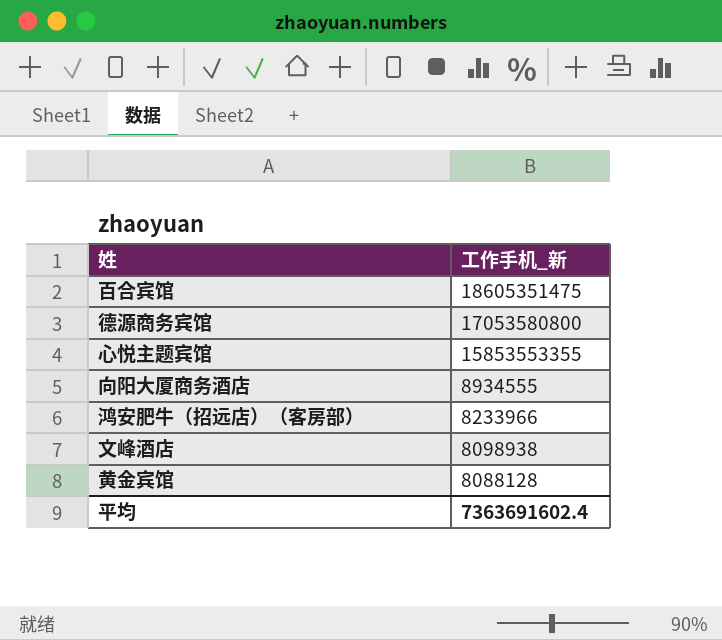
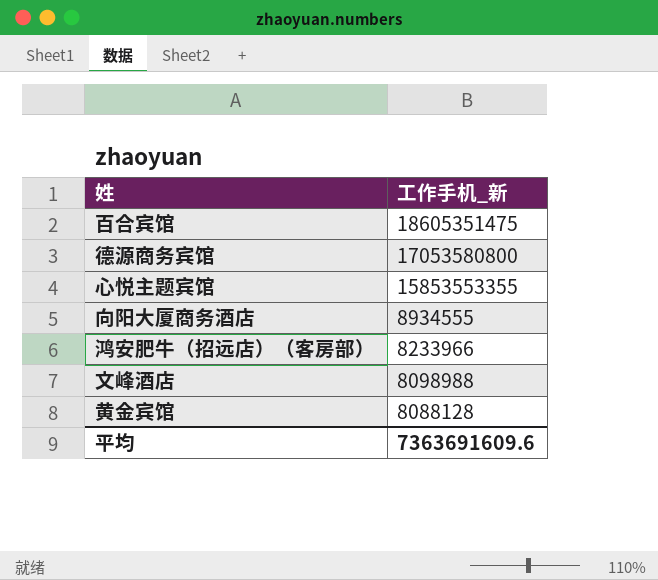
文峰酒店 | 工作手机_新: 8098938 -> 8098988
平均 | 工作手机_新: 7363691602.4 -> 7363691609.6

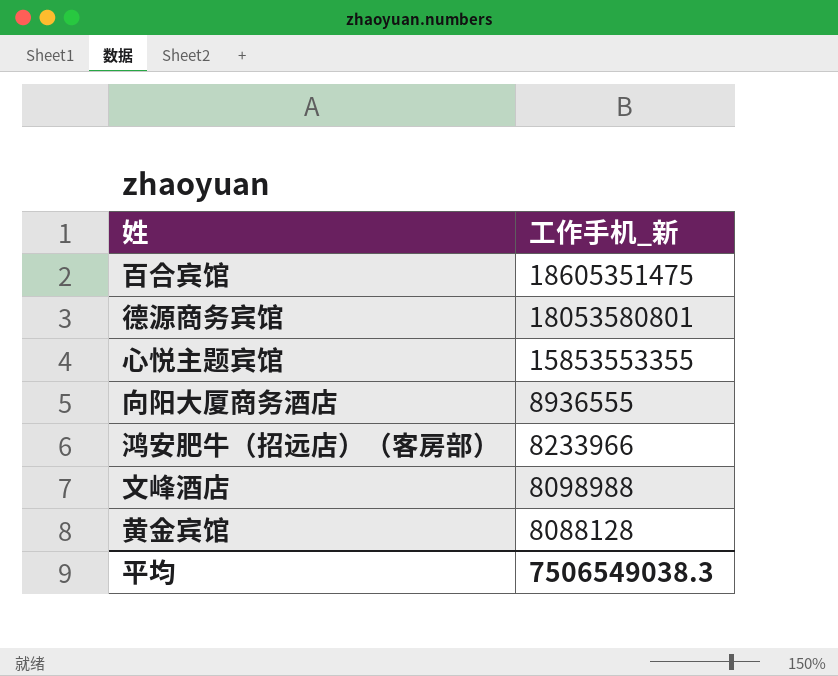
德源商务宾馆 | 工作手机_新: 17053580800 -> 18053580801
向阳大厦商务酒店 | 工作手机_新: 8934555 -> 8936555
平均 | 工作手机_新: 7363691609.6 -> 7506549038.3

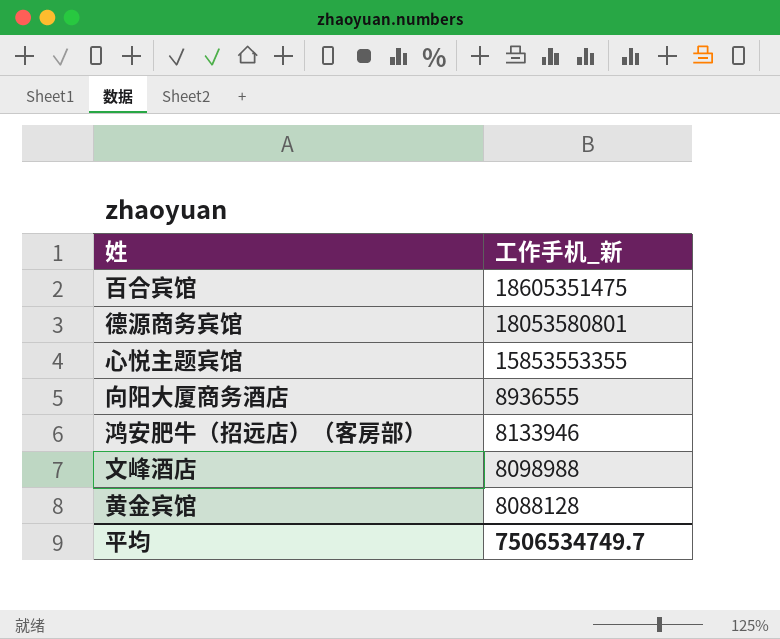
鸿安肥牛（招远店）（客房部） | 工作手机_新: 8233966 -> 8133946
平均 | 工作手机_新: 7506549038.3 -> 7506534749.7

